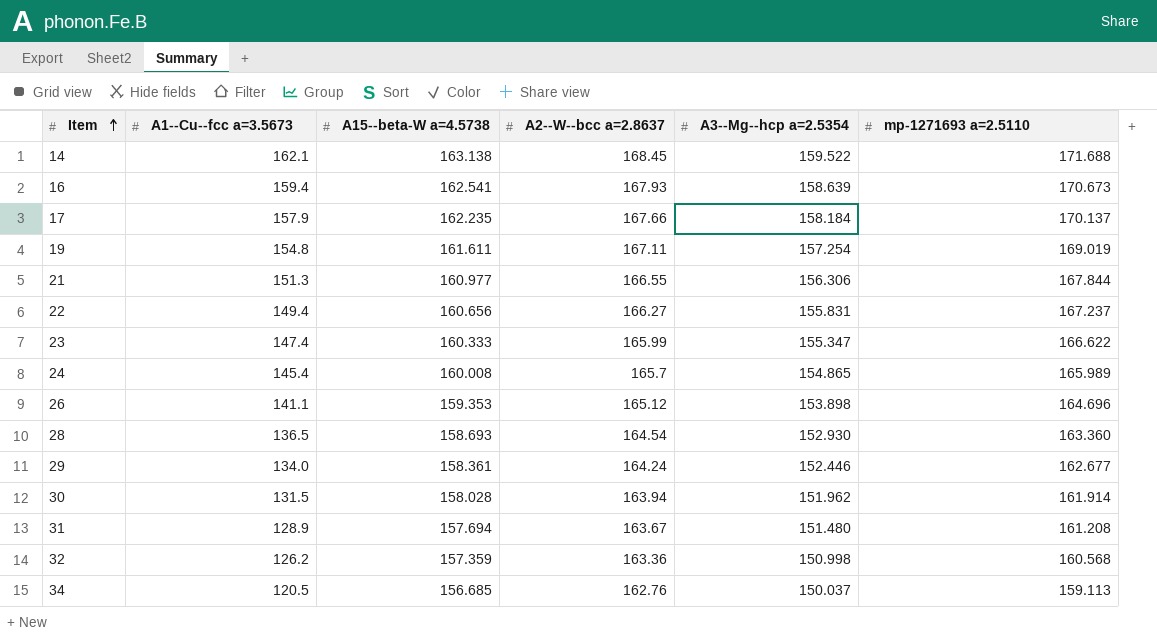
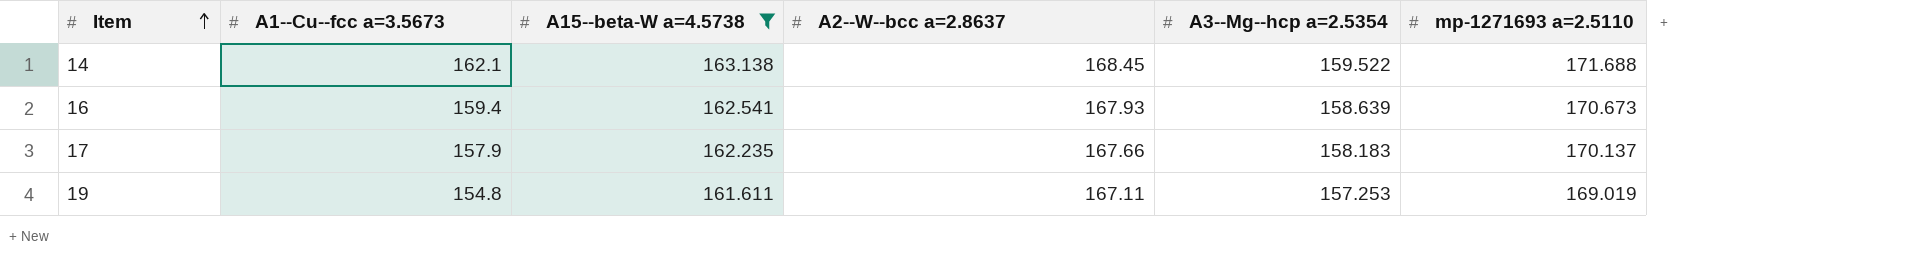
filter: none -> A15--beta-W a=4.5738 >= 161.611
17 | A3--Mg--hcp a=2.5354: 158.184 -> 158.183
19 | A3--Mg--hcp a=2.5354: 157.254 -> 157.253

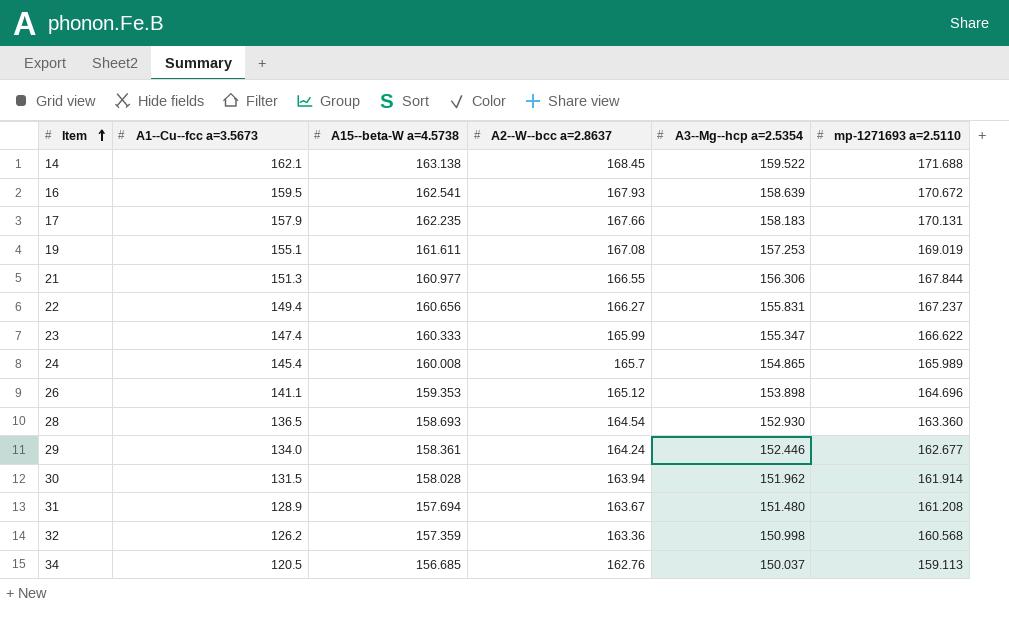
filter: A15--beta-W a=4.5738 >= 161.611 -> none
16 | A1--Cu--fcc a=3.5673: 159.4 -> 159.5
16 | mp-1271693 a=2.5110: 170.673 -> 170.672
17 | mp-1271693 a=2.5110: 170.137 -> 170.131
19 | A1--Cu--fcc a=3.5673: 154.8 -> 155.1
19 | A2--W--bcc a=2.8637: 167.11 -> 167.08

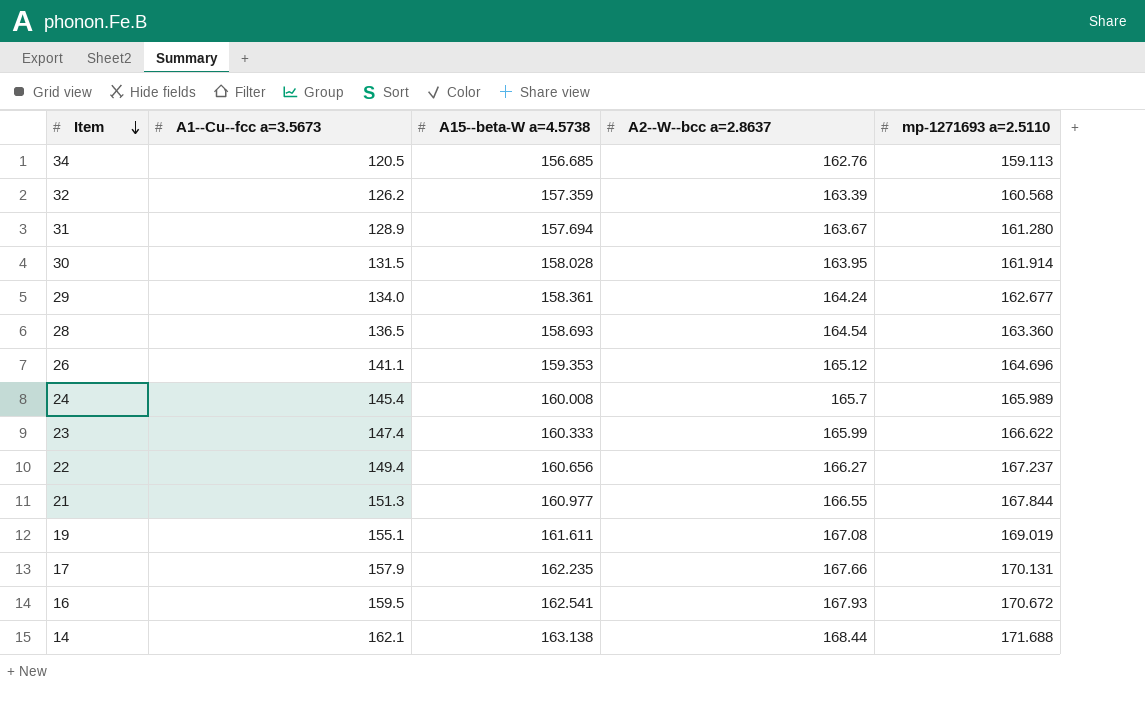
row order: Item ascending -> Item descending
column A3--Mg--hcp a=2.5354 | position: 5 -> none
32 | A2--W--bcc a=2.8637: 163.36 -> 163.39
31 | mp-1271693 a=2.5110: 161.208 -> 161.280
30 | A2--W--bcc a=2.8637: 163.94 -> 163.95
14 | A2--W--bcc a=2.8637: 168.45 -> 168.44

